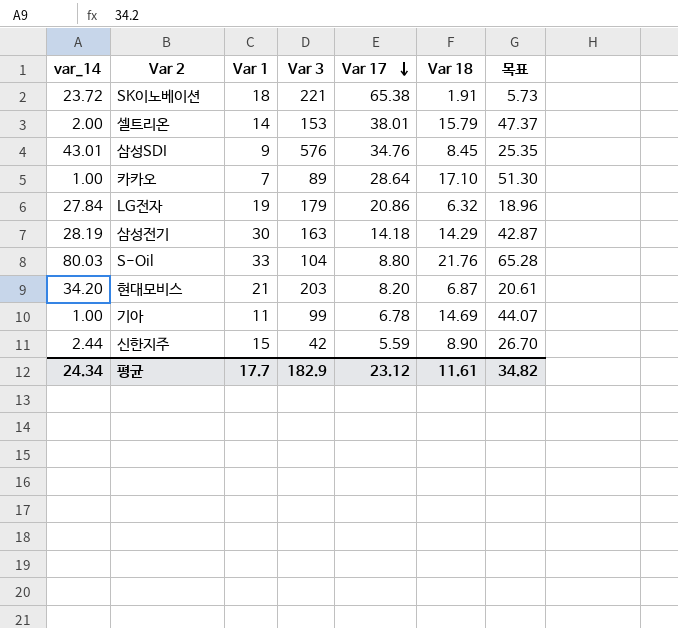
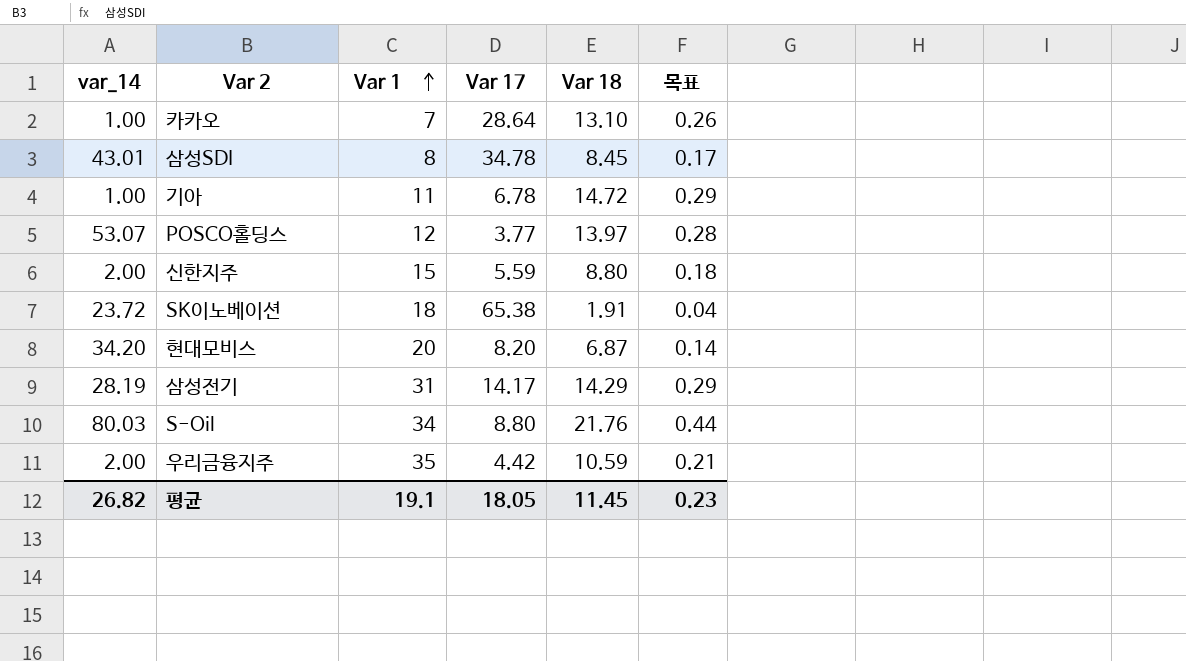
row order: Var 17 descending -> Var 1 ascending
column Var 3 | position: 4 -> none
column 목표 | formula: [Var 18] * 3 -> [Var 18] * 0.02
row 셀트리온: 2.00 | 14 | 153 | 38.01 | 15.79 | 47.37 -> none
row LG전자: 27.84 | 19 | 179 | 20.86 | 6.32 | 18.96 -> none
카카오 | Var 18: 17.10 -> 13.10
삼성SDI | Var 1: 9 -> 8
삼성SDI | Var 17: 34.76 -> 34.78
기아 | Var 18: 14.69 -> 14.72
row POSCO홀딩스: none -> 53.07 | 12 | 3.77 | 13.97 | 0.28
신한지주 | var_14: 2.44 -> 2.00
신한지주 | Var 18: 8.90 -> 8.80
현대모비스 | Var 1: 21 -> 20
삼성전기 | Var 1: 30 -> 31
삼성전기 | Var 17: 14.18 -> 14.17
S-Oil | Var 1: 33 -> 34
row 우리금융지주: none -> 2.00 | 35 | 4.42 | 10.59 | 0.21
평균 | var_14: 24.34 -> 26.82
평균 | Var 1: 17.7 -> 19.1
평균 | Var 17: 23.12 -> 18.05
평균 | Var 18: 11.61 -> 11.45
평균 | 목표: 34.82 -> 0.23

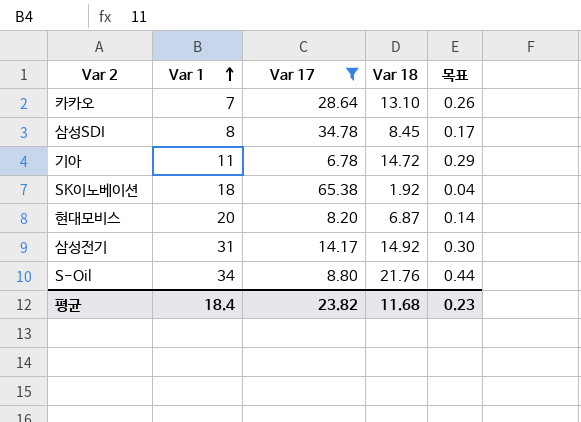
filter: none -> Var 17 >= 6.78
column var_14 | position: 1 -> none
SK이노베이션 | Var 18: 1.91 -> 1.92
삼성전기 | Var 18: 14.29 -> 14.92
삼성전기 | 목표: 0.29 -> 0.30
평균 | Var 1: 19.1 -> 18.4
평균 | Var 17: 18.05 -> 23.82
평균 | Var 18: 11.45 -> 11.68

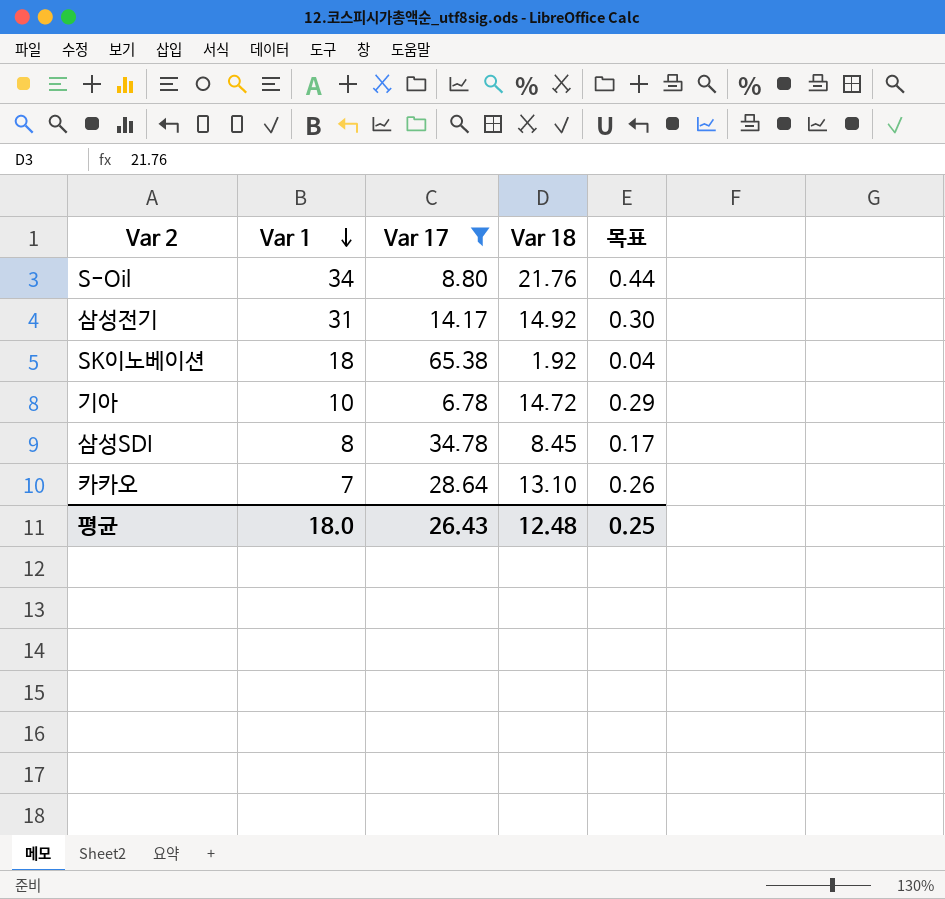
row order: Var 1 ascending -> Var 1 descending
row 현대모비스: 20 | 8.20 | 6.87 | 0.14 -> none
기아 | Var 1: 11 -> 10
평균 | Var 1: 18.4 -> 18.0
평균 | Var 17: 23.82 -> 26.43
평균 | Var 18: 11.68 -> 12.48
평균 | 목표: 0.23 -> 0.25

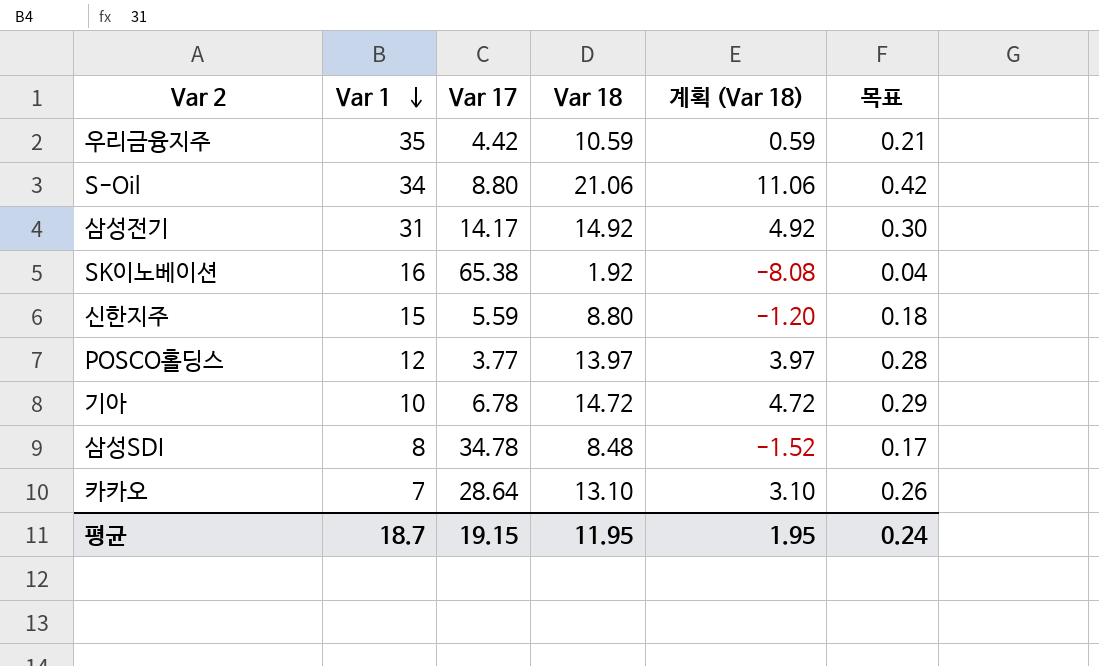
filter: Var 17 >= 6.78 -> none
column 계획 (Var 18) | formula: none -> [Var 18] - 10
S-Oil | Var 18: 21.76 -> 21.06
S-Oil | 목표: 0.44 -> 0.42
SK이노베이션 | Var 1: 18 -> 16
삼성SDI | Var 18: 8.45 -> 8.48
평균 | Var 1: 18.0 -> 18.7
평균 | Var 17: 26.43 -> 19.15
평균 | Var 18: 12.48 -> 11.95
평균 | 목표: 0.25 -> 0.24

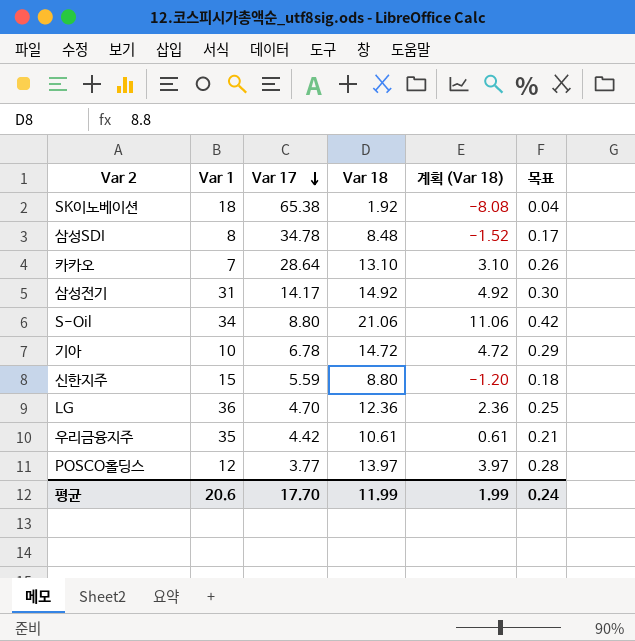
row order: Var 1 descending -> Var 17 descending
SK이노베이션 | Var 1: 16 -> 18
row LG: none -> 36 | 4.70 | 12.36 | 2.36 | 0.25
우리금융지주 | Var 18: 10.59 -> 10.61
우리금융지주 | 계획 (Var 18): 0.59 -> 0.61
평균 | Var 1: 18.7 -> 20.6
평균 | Var 17: 19.15 -> 17.70
평균 | Var 18: 11.95 -> 11.99
평균 | 계획 (Var 18): 1.95 -> 1.99

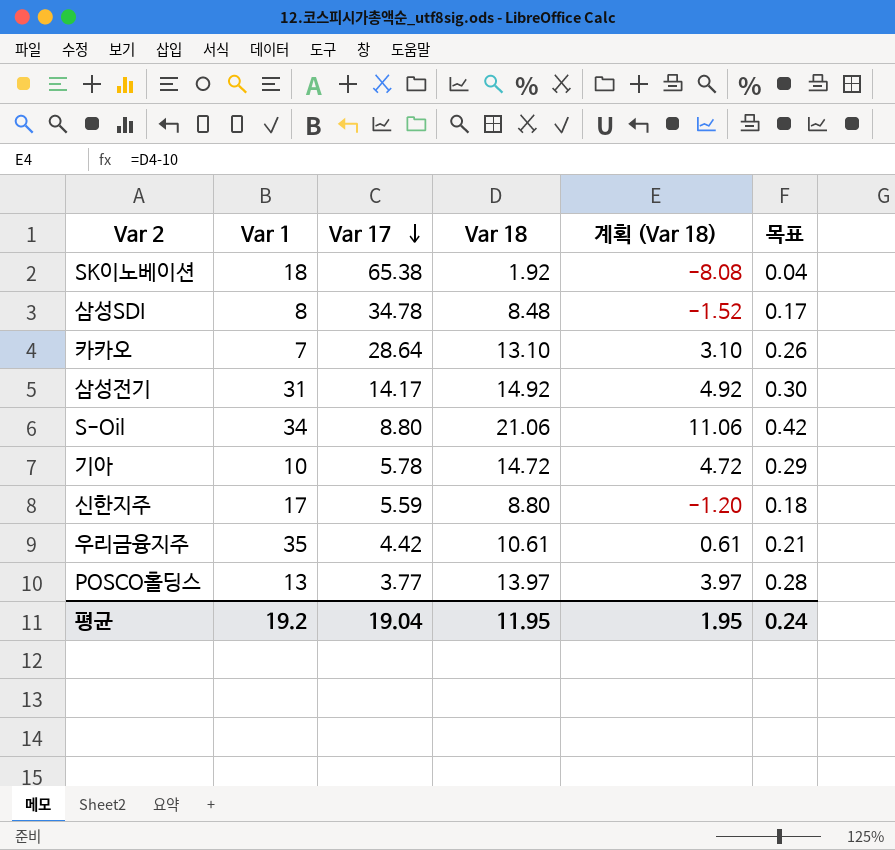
row LG: 36 | 4.70 | 12.36 | 2.36 | 0.25 -> none
기아 | Var 17: 6.78 -> 5.78
신한지주 | Var 1: 15 -> 17
POSCO홀딩스 | Var 1: 12 -> 13
평균 | Var 1: 20.6 -> 19.2
평균 | Var 17: 17.70 -> 19.04
평균 | Var 18: 11.99 -> 11.95
평균 | 계획 (Var 18): 1.99 -> 1.95

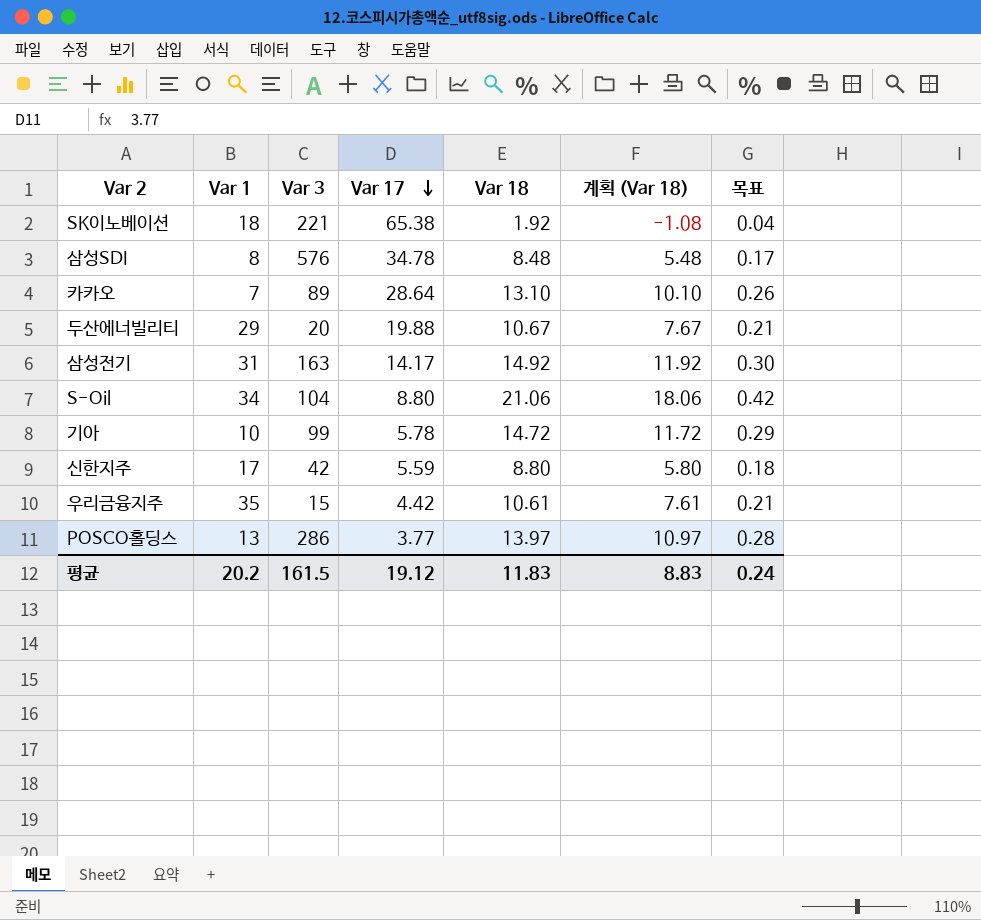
column Var 3 | position: none -> 3
column 계획 (Var 18) | formula: [Var 18] - 10 -> [Var 18] - 3
row 두산에너빌리티: none -> 29 | 20 | 19.88 | 10.67 | 7.67 | 0.21
평균 | Var 1: 19.2 -> 20.2
평균 | Var 17: 19.04 -> 19.12
평균 | Var 18: 11.95 -> 11.83
평균 | 계획 (Var 18): 1.95 -> 8.83

